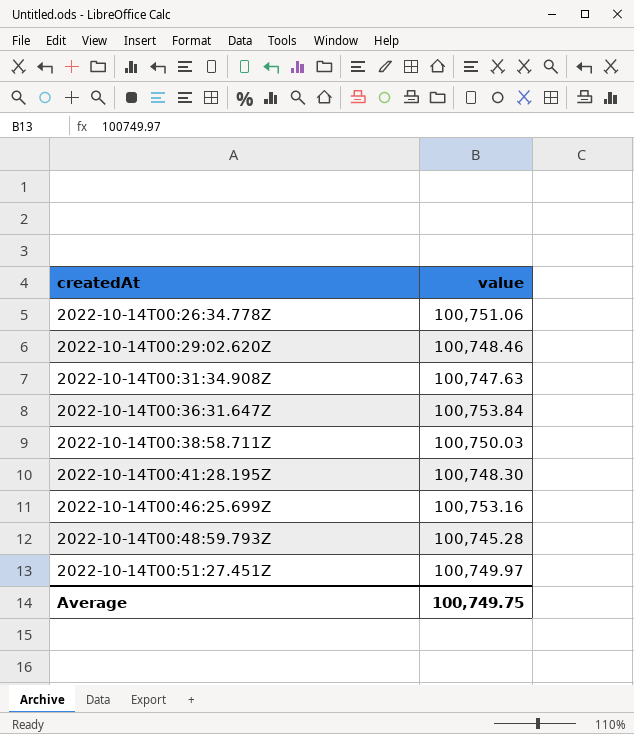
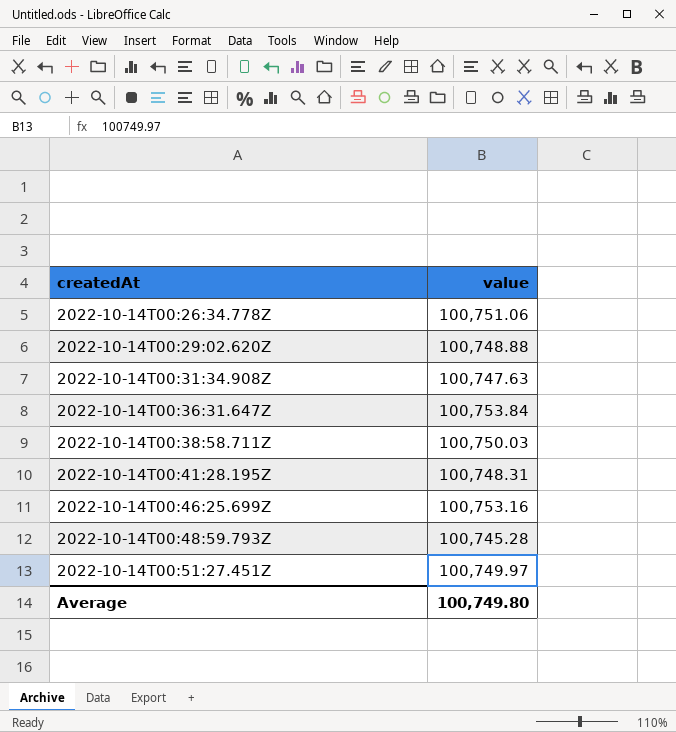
2022-10-14T00:29:02.620Z | value: 100,748.46 -> 100,748.88
2022-10-14T00:41:28.195Z | value: 100,748.30 -> 100,748.31
Average | value: 100,749.75 -> 100,749.80

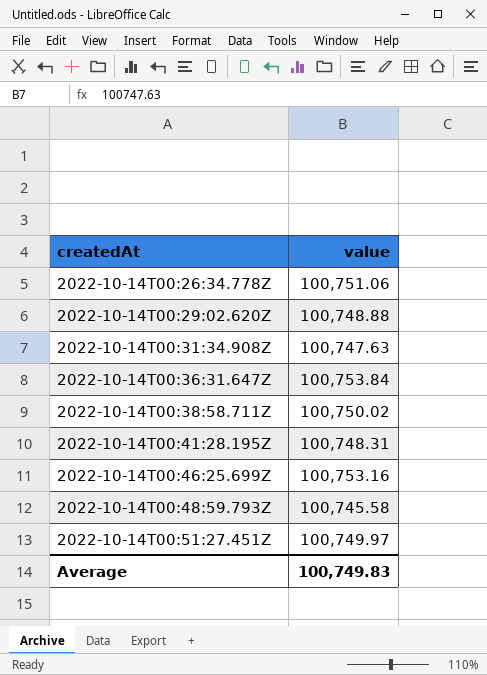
2022-10-14T00:38:58.711Z | value: 100,750.03 -> 100,750.02
2022-10-14T00:48:59.793Z | value: 100,745.28 -> 100,745.58
Average | value: 100,749.80 -> 100,749.83

